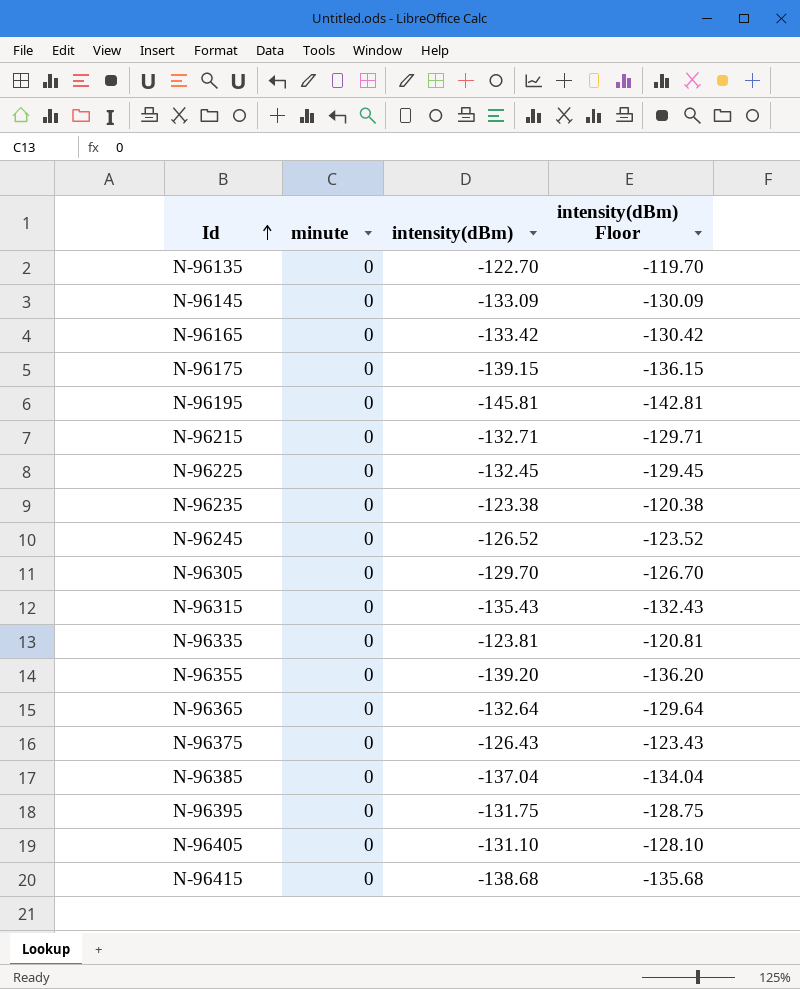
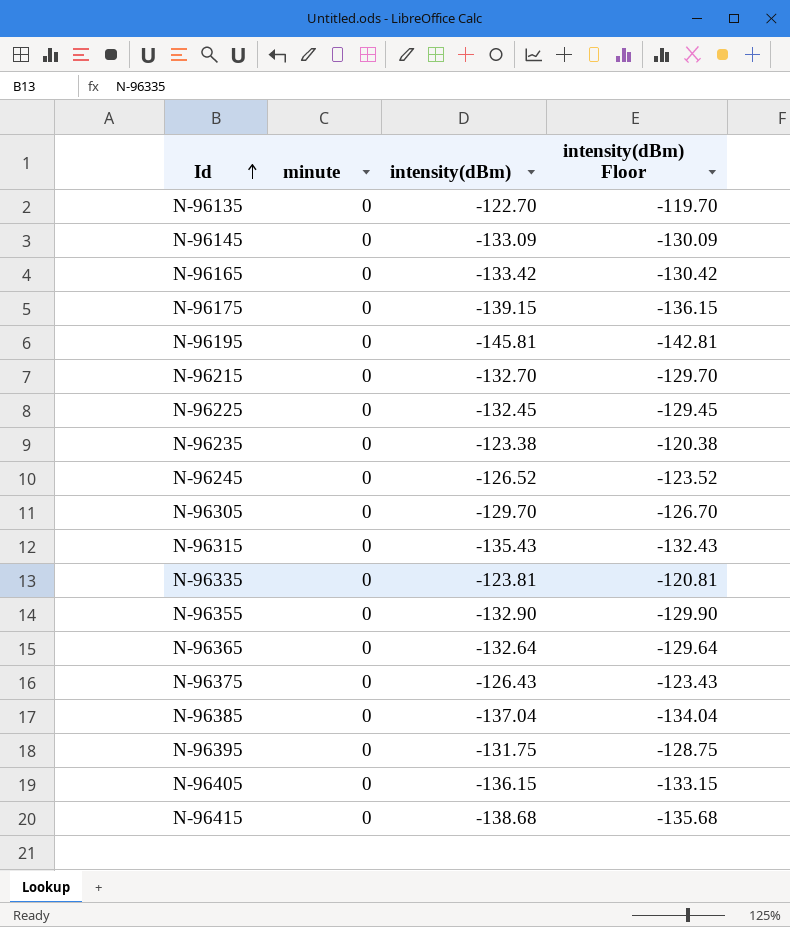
N-96215 | intensity(dBm): -132.71 -> -132.70
N-96215 | intensity(dBm) Floor: -129.71 -> -129.70
N-96355 | intensity(dBm): -139.20 -> -132.90
N-96355 | intensity(dBm) Floor: -136.20 -> -129.90
N-96405 | intensity(dBm): -131.10 -> -136.15
N-96405 | intensity(dBm) Floor: -128.10 -> -133.15

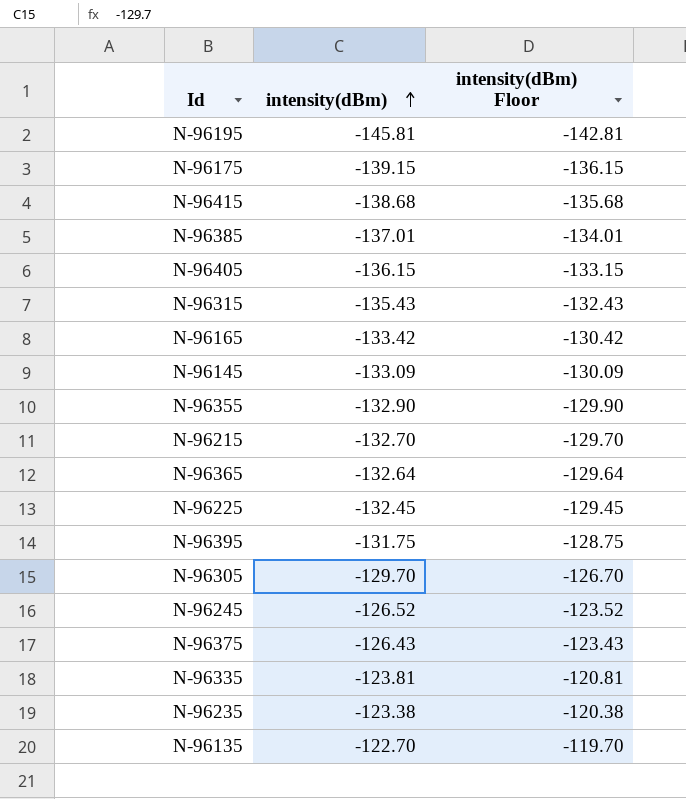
row order: Id ascending -> intensity(dBm) ascending
column minute | position: 2 -> none
N-96385 | intensity(dBm): -137.04 -> -137.01
N-96385 | intensity(dBm) Floor: -134.04 -> -134.01

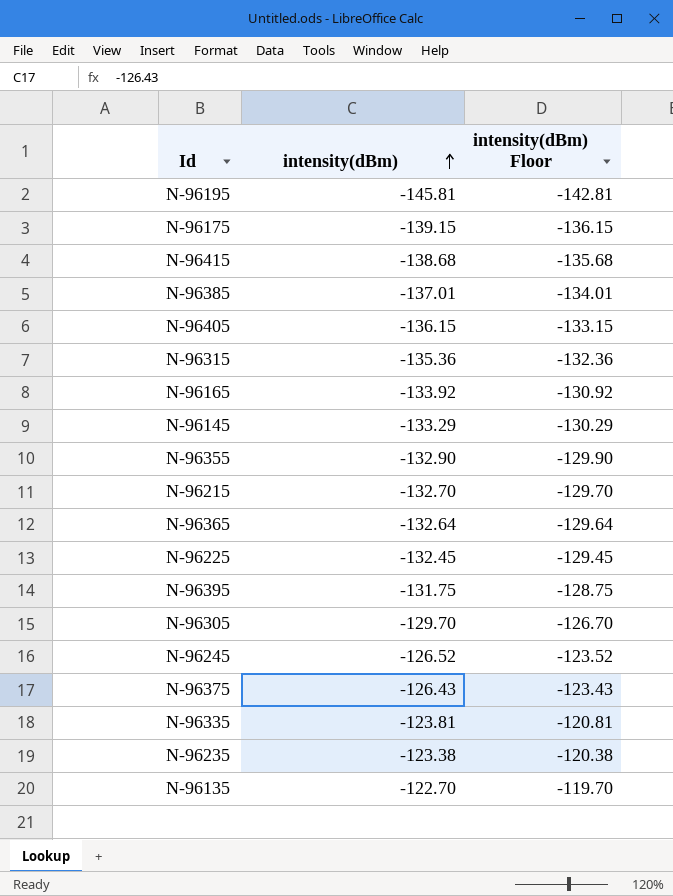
N-96315 | intensity(dBm): -135.43 -> -135.36
N-96315 | intensity(dBm) Floor: -132.43 -> -132.36
N-96165 | intensity(dBm): -133.42 -> -133.92
N-96165 | intensity(dBm) Floor: -130.42 -> -130.92
N-96145 | intensity(dBm): -133.09 -> -133.29
N-96145 | intensity(dBm) Floor: -130.09 -> -130.29

